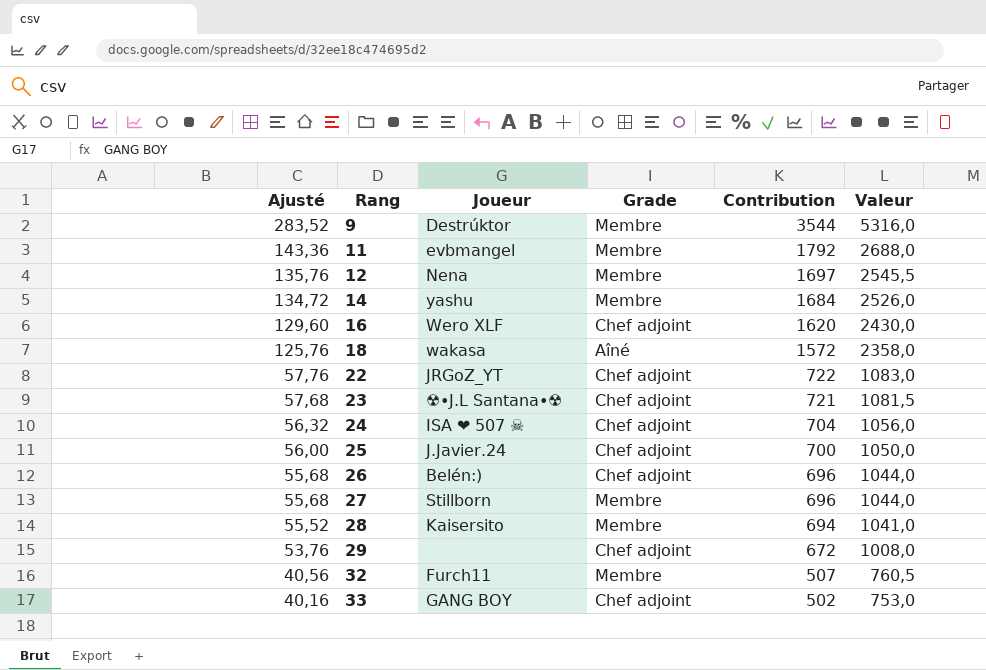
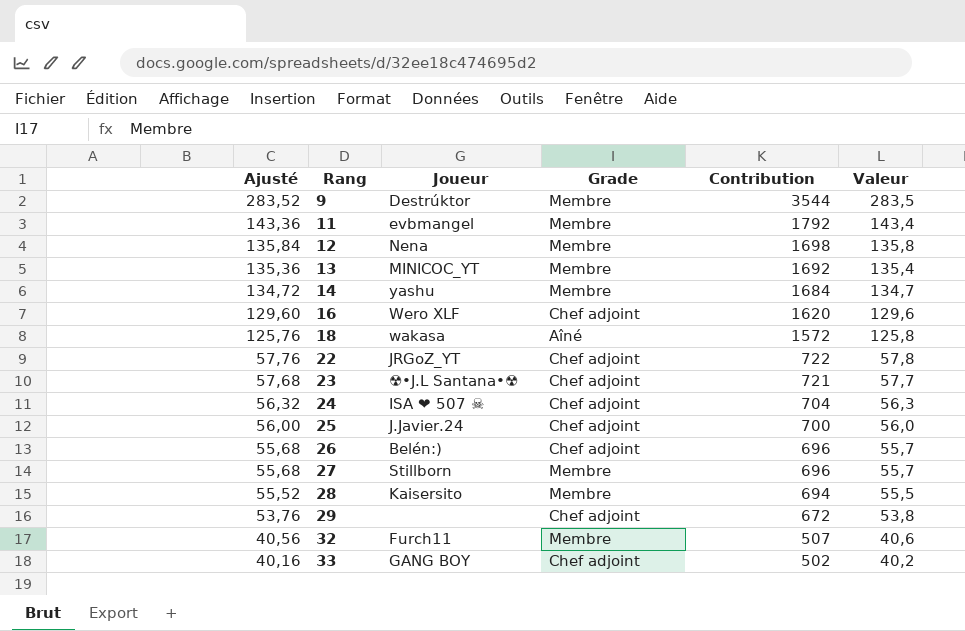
column Valeur | formula: [Contribution] * 1,5 -> [Contribution] * 0,08
12 | Ajusté: 135,76 -> 135,84
12 | Contribution: 1697 -> 1698
row 13: none -> 135,36 | MINICOC_YT | Membre | 1692 | 135,4

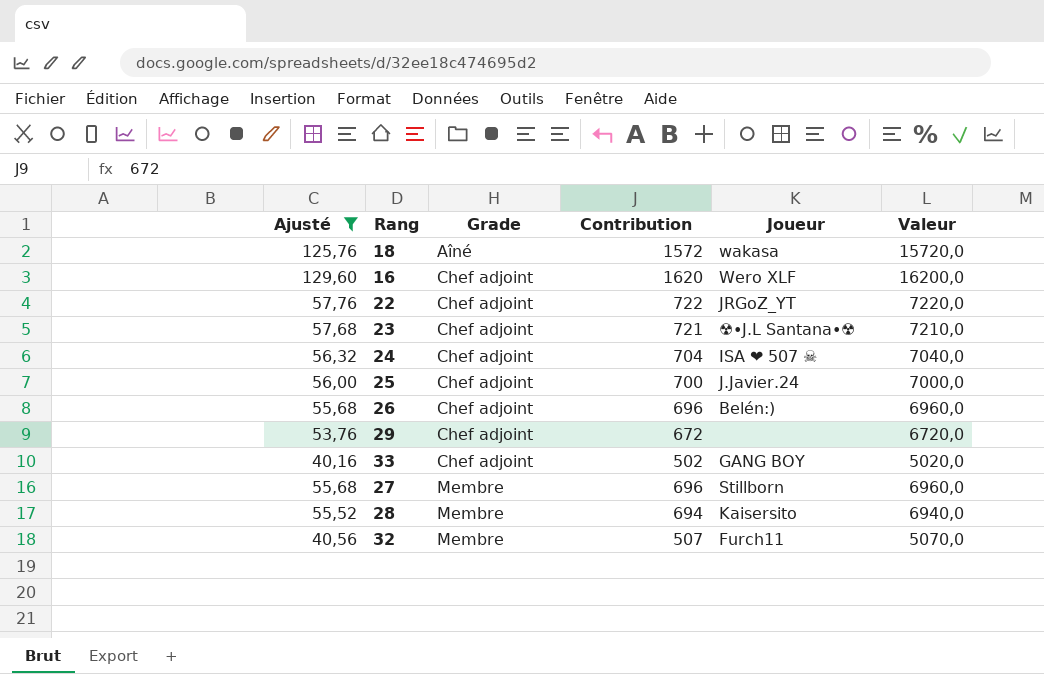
filter: none -> Ajusté <= 129,60
row order: Ajusté descending -> Grade ascending
column Joueur | position: 3 -> 5
column Valeur | formula: [Contribution] * 0,08 -> [Contribution] * 10

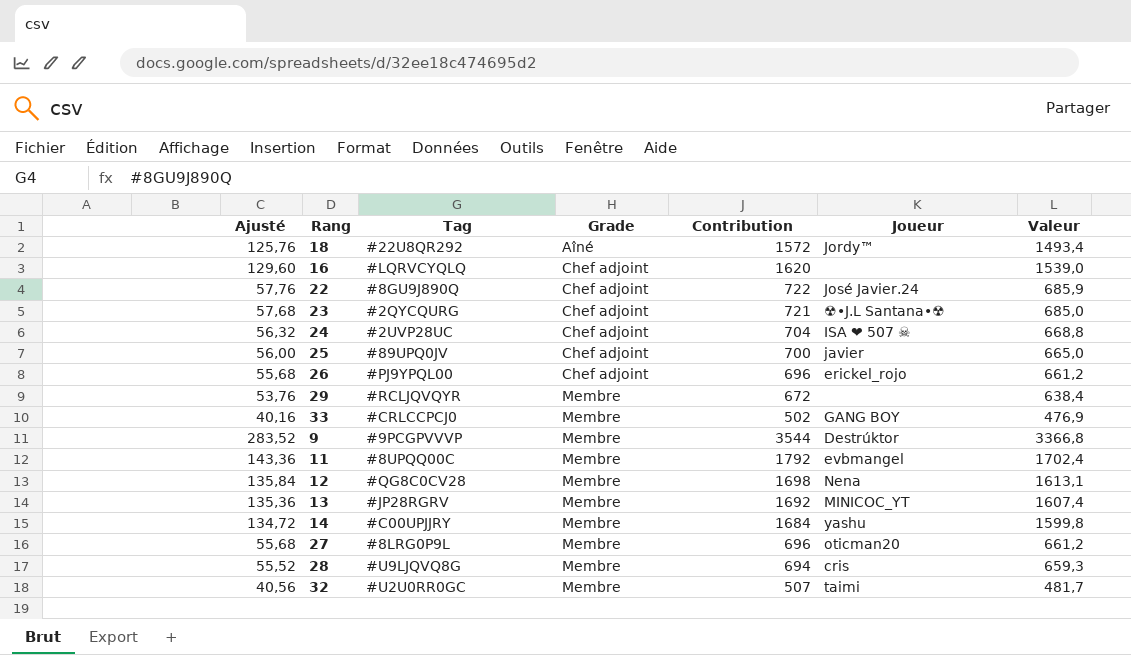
filter: Ajusté <= 129,60 -> none
column Tag | position: none -> 3
column Valeur | formula: [Contribution] * 10 -> [Contribution] * 0,95
18 | Joueur: wakasa -> Jordy™
16 | Joueur: Wero XLF -> none
22 | Joueur: JRGoZ_YT -> José Javier.24
25 | Joueur: J.Javier.24 -> javier
26 | Joueur: Belén:) -> erickel_rojo
29 | Grade: Chef adjoint -> Membre
33 | Grade: Chef adjoint -> Membre
27 | Joueur: Stillborn -> oticman20
28 | Joueur: Kaisersito -> cris
32 | Joueur: Furch11 -> taimi

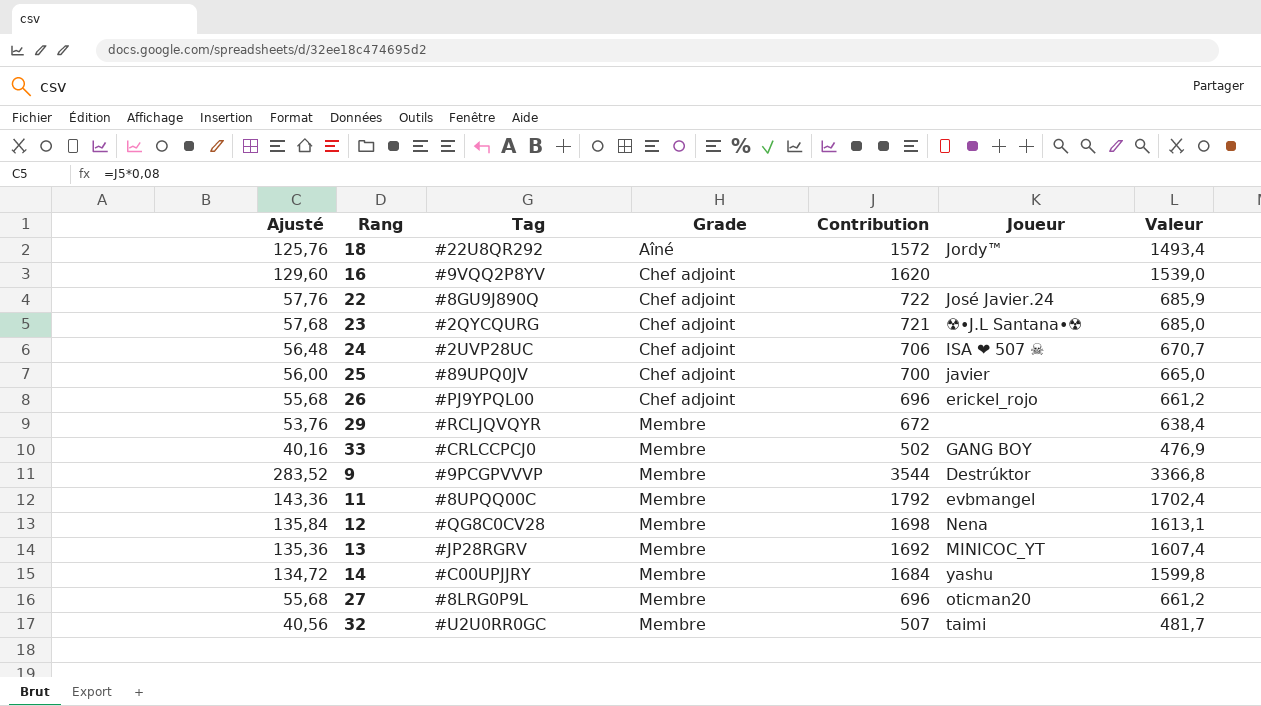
row 28: 55,52 | #U9LJQVQ8G | Membre | 694 | cris | 659,3 -> none
16 | Tag: #LQRVCYQLQ -> #9VQQ2P8YV
24 | Ajusté: 56,32 -> 56,48
24 | Contribution: 704 -> 706
24 | Valeur: 668,8 -> 670,7

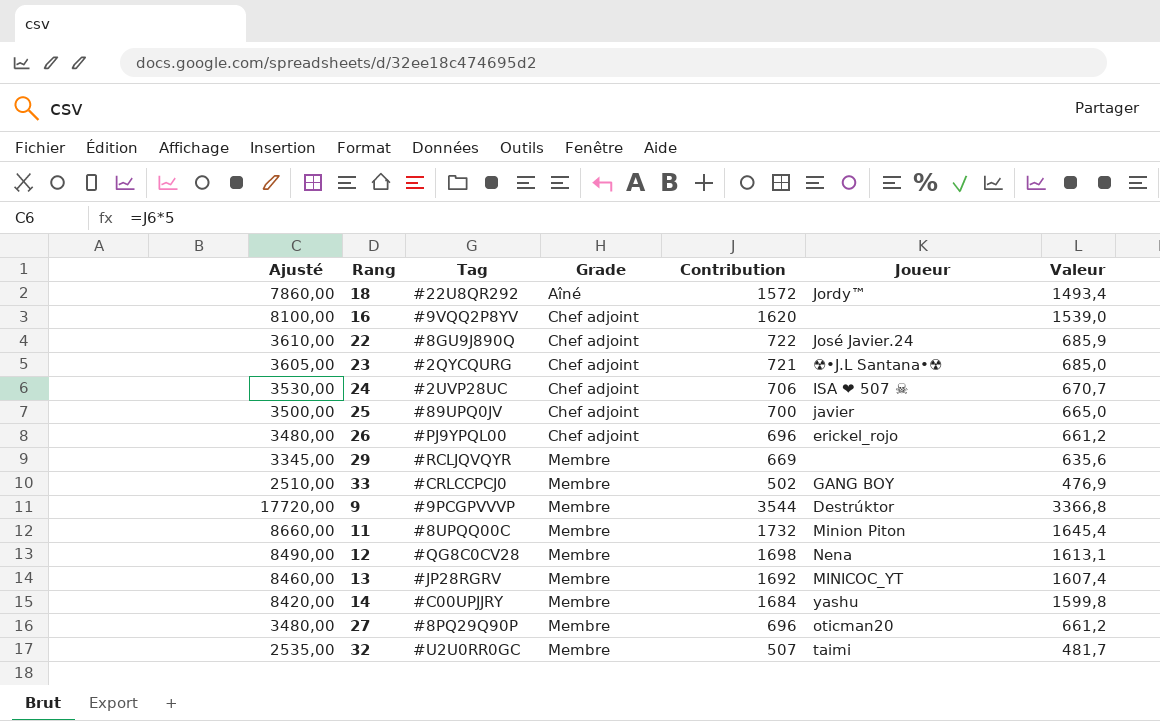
column Ajusté | formula: [Contribution] * 0,08 -> [Contribution] * 5
29 | Contribution: 672 -> 669
29 | Valeur: 638,4 -> 635,6
11 | Contribution: 1792 -> 1732
11 | Joueur: evbmangel -> Minion Piton
11 | Valeur: 1702,4 -> 1645,4
27 | Tag: #8LRG0P9L -> #8PQ29Q90P

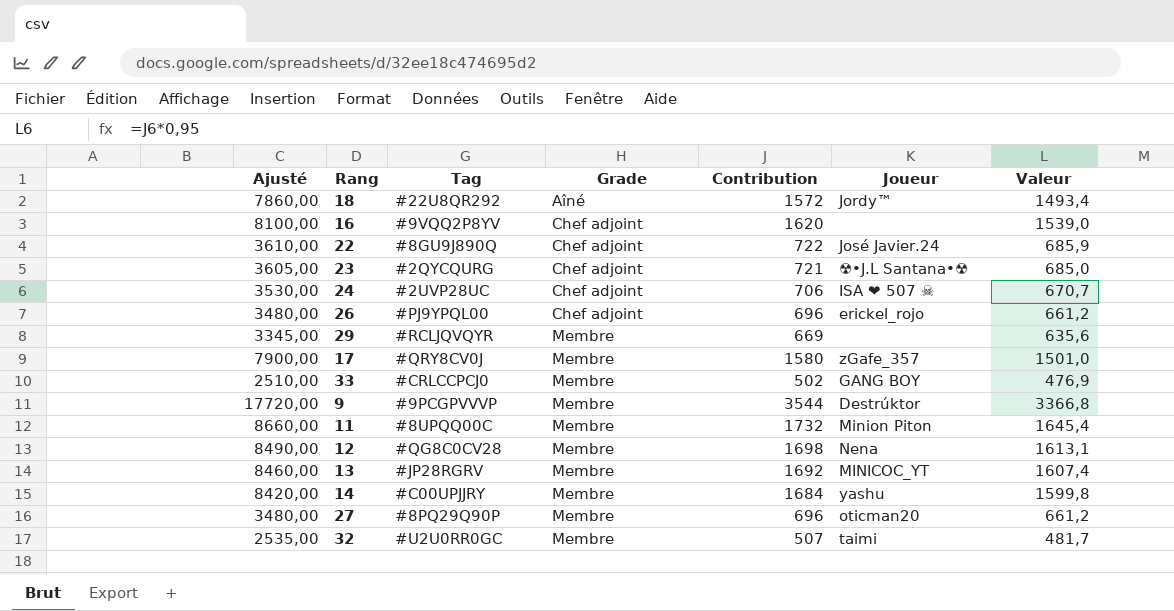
row 25: 3500,00 | #89UPQ0JV | Chef adjoint | 700 | javier | 665,0 -> none
row 17: none -> 7900,00 | #QRY8CV0J | Membre | 1580 | zGafe_357 | 1501,0

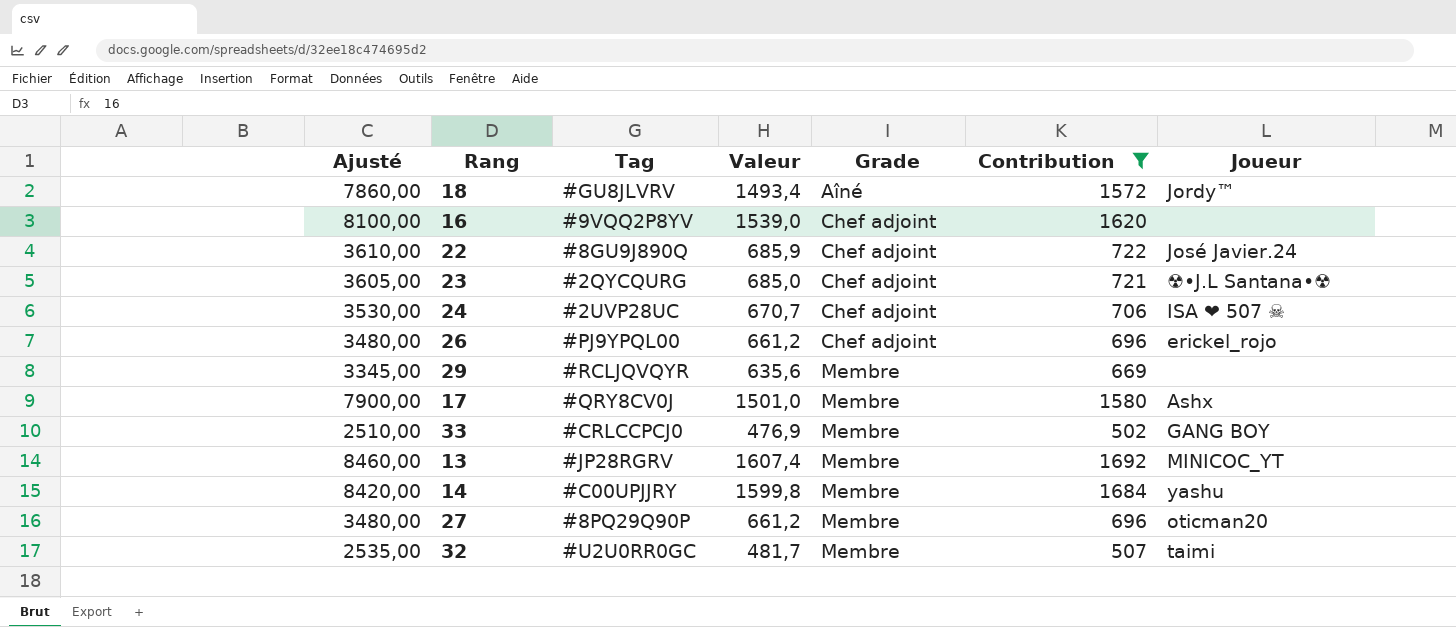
filter: none -> Contribution <= 1692
column Valeur | position: 7 -> 4
18 | Tag: #22U8QR292 -> #GU8JLVRV
17 | Joueur: zGafe_357 -> Ashx

